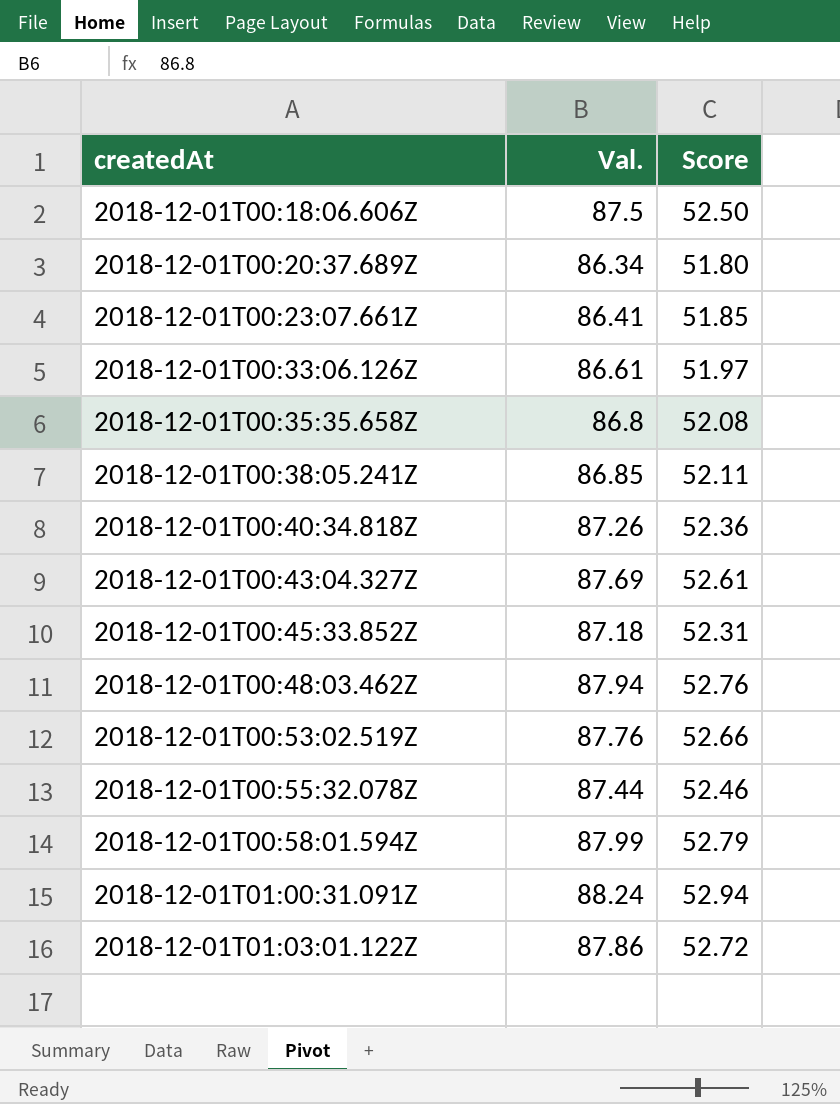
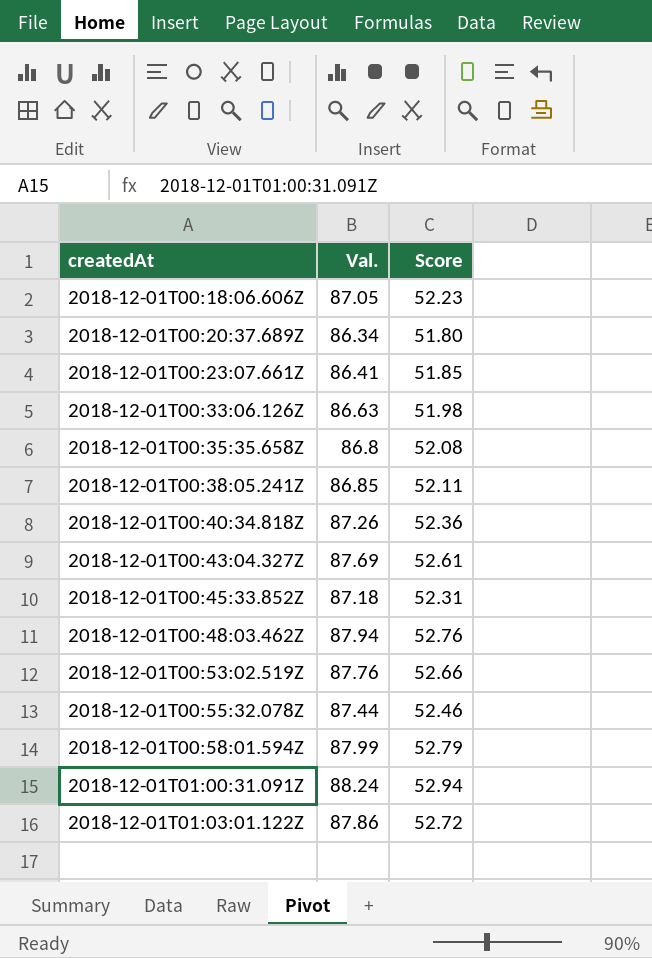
2018-12-01T00:18:06.606Z | Val.: 87.5 -> 87.05
2018-12-01T00:18:06.606Z | Score: 52.50 -> 52.23
2018-12-01T00:33:06.126Z | Val.: 86.61 -> 86.63
2018-12-01T00:33:06.126Z | Score: 51.97 -> 51.98

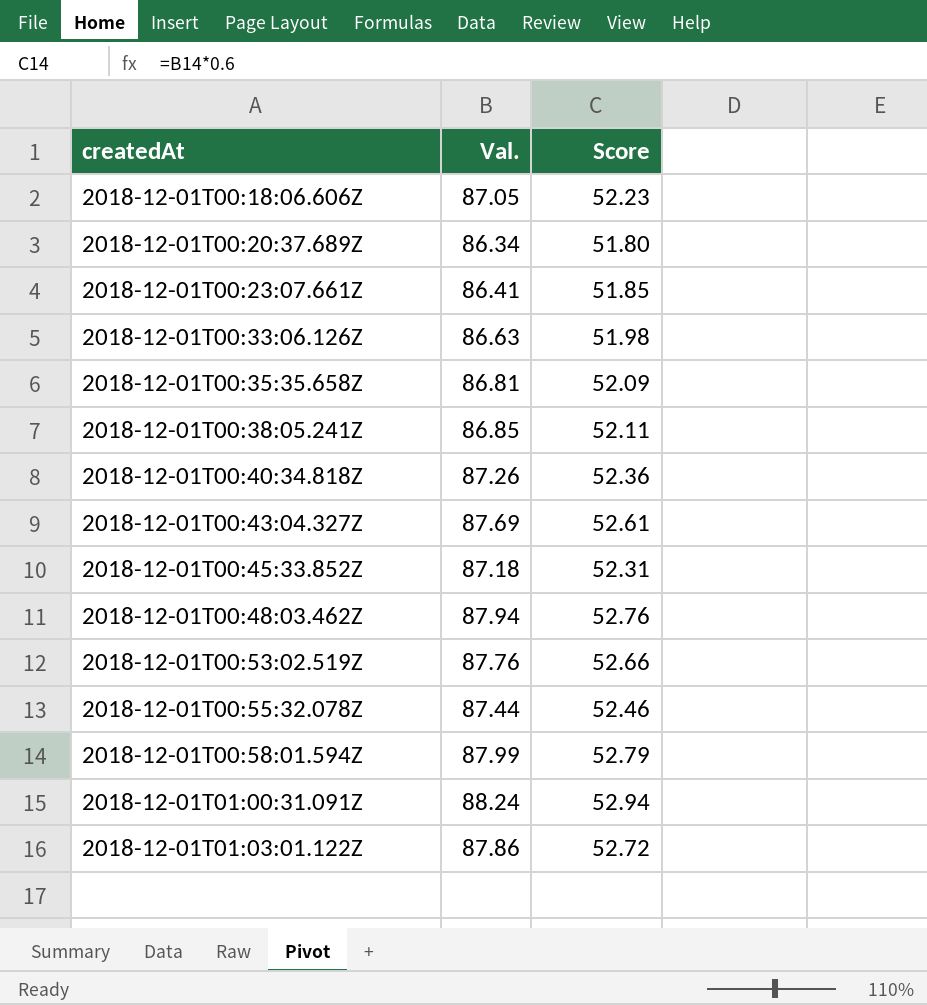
2018-12-01T00:35:35.658Z | Val.: 86.8 -> 86.81
2018-12-01T00:35:35.658Z | Score: 52.08 -> 52.09

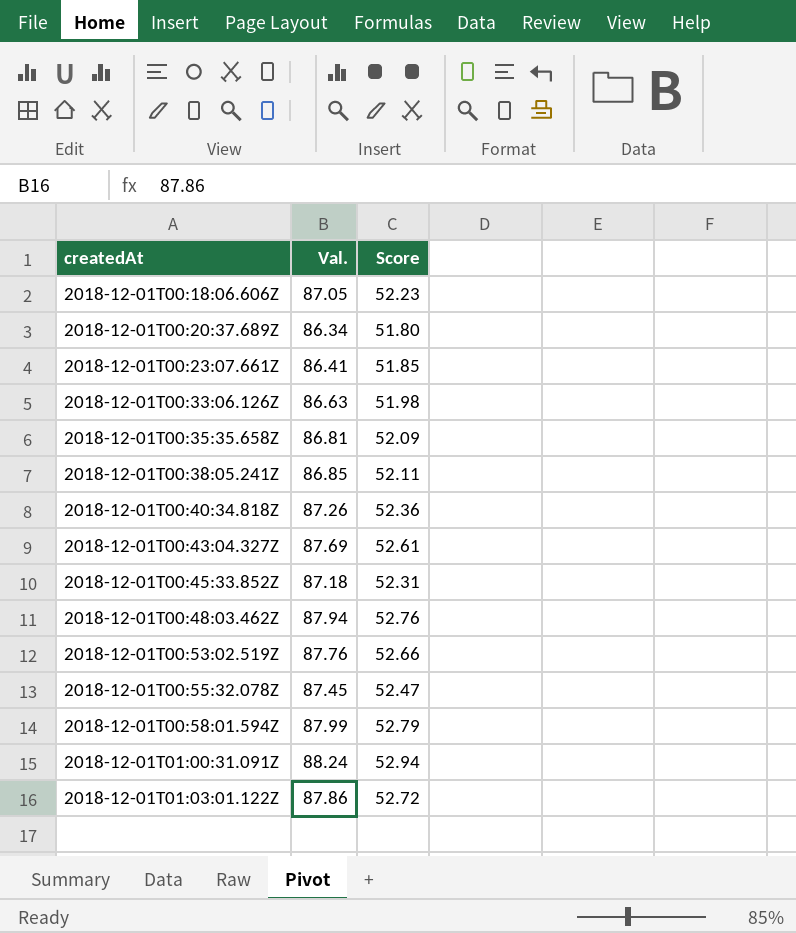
2018-12-01T00:55:32.078Z | Val.: 87.44 -> 87.45
2018-12-01T00:55:32.078Z | Score: 52.46 -> 52.47

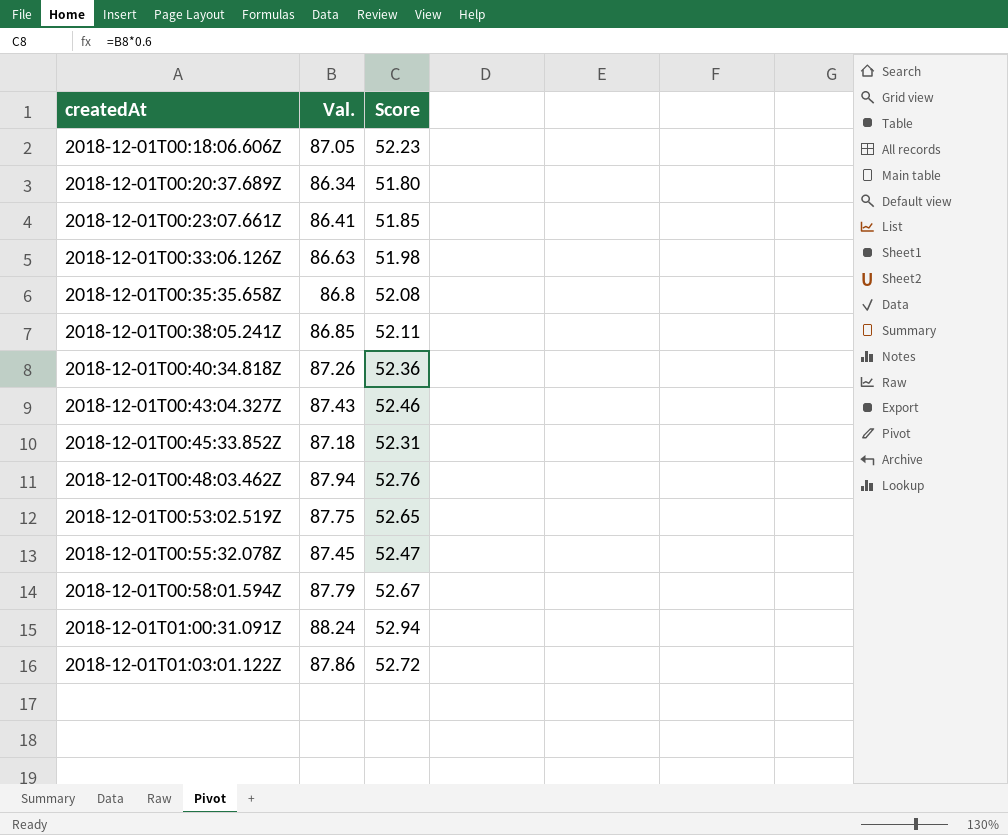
2018-12-01T00:35:35.658Z | Val.: 86.81 -> 86.8
2018-12-01T00:35:35.658Z | Score: 52.09 -> 52.08
2018-12-01T00:43:04.327Z | Val.: 87.69 -> 87.43
2018-12-01T00:43:04.327Z | Score: 52.61 -> 52.46
2018-12-01T00:53:02.519Z | Val.: 87.76 -> 87.75
2018-12-01T00:53:02.519Z | Score: 52.66 -> 52.65
2018-12-01T00:58:01.594Z | Val.: 87.99 -> 87.79
2018-12-01T00:58:01.594Z | Score: 52.79 -> 52.67

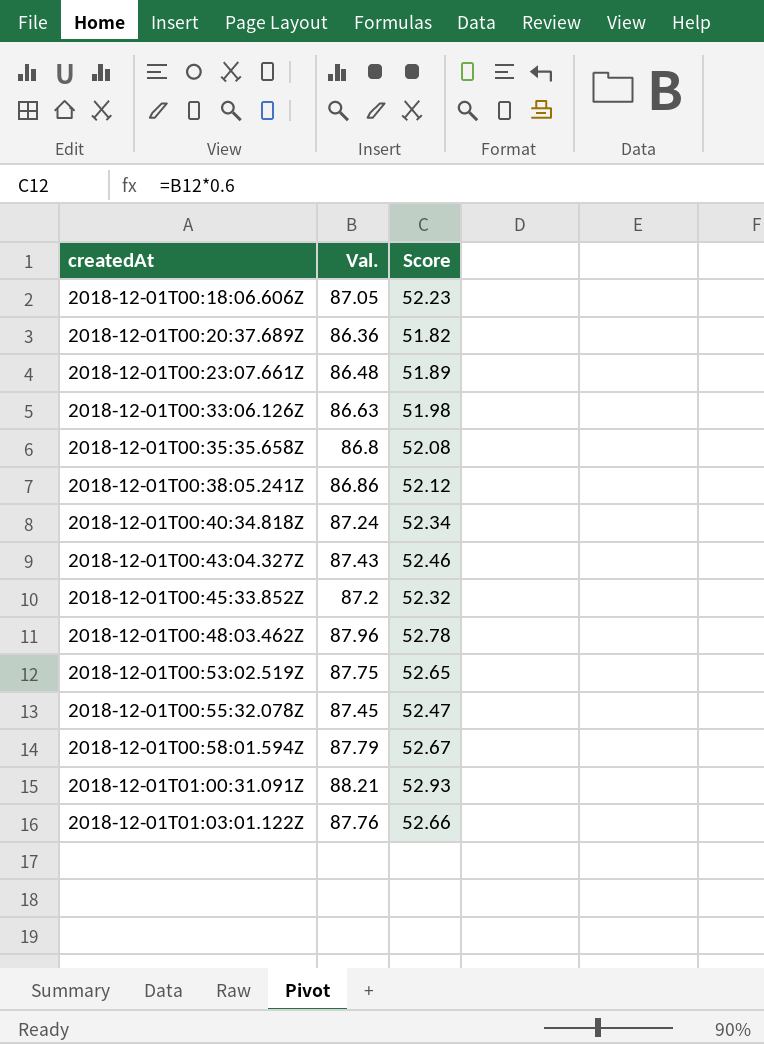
2018-12-01T00:20:37.689Z | Val.: 86.34 -> 86.36
2018-12-01T00:20:37.689Z | Score: 51.80 -> 51.82
2018-12-01T00:23:07.661Z | Val.: 86.41 -> 86.48
2018-12-01T00:23:07.661Z | Score: 51.85 -> 51.89
2018-12-01T00:38:05.241Z | Val.: 86.85 -> 86.86
2018-12-01T00:38:05.241Z | Score: 52.11 -> 52.12
2018-12-01T00:40:34.818Z | Val.: 87.26 -> 87.24
2018-12-01T00:40:34.818Z | Score: 52.36 -> 52.34
2018-12-01T00:45:33.852Z | Val.: 87.18 -> 87.2
2018-12-01T00:45:33.852Z | Score: 52.31 -> 52.32
2018-12-01T00:48:03.462Z | Val.: 87.94 -> 87.96
2018-12-01T00:48:03.462Z | Score: 52.76 -> 52.78
2018-12-01T01:00:31.091Z | Val.: 88.24 -> 88.21
2018-12-01T01:00:31.091Z | Score: 52.94 -> 52.93
2018-12-01T01:03:01.122Z | Val.: 87.86 -> 87.76
2018-12-01T01:03:01.122Z | Score: 52.72 -> 52.66

